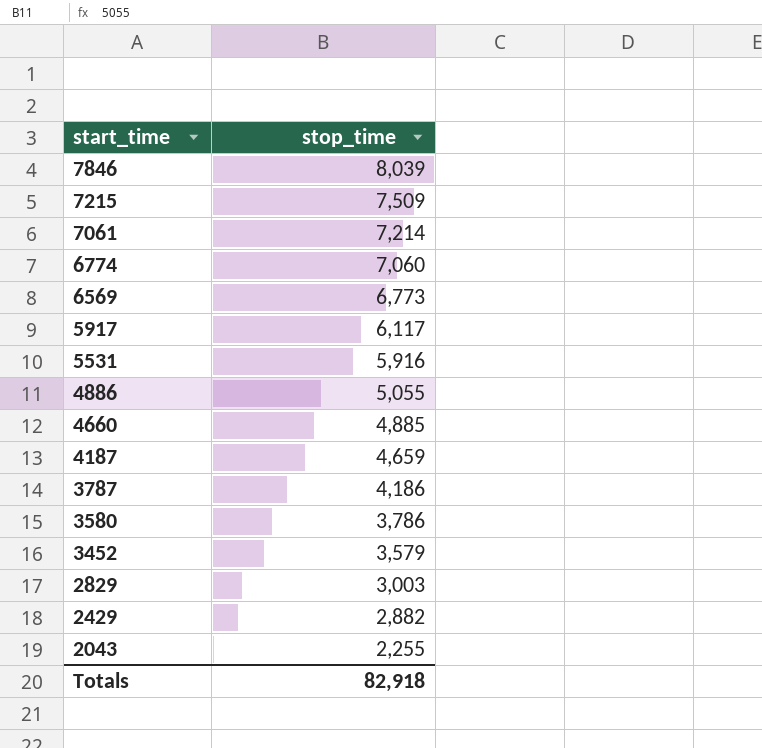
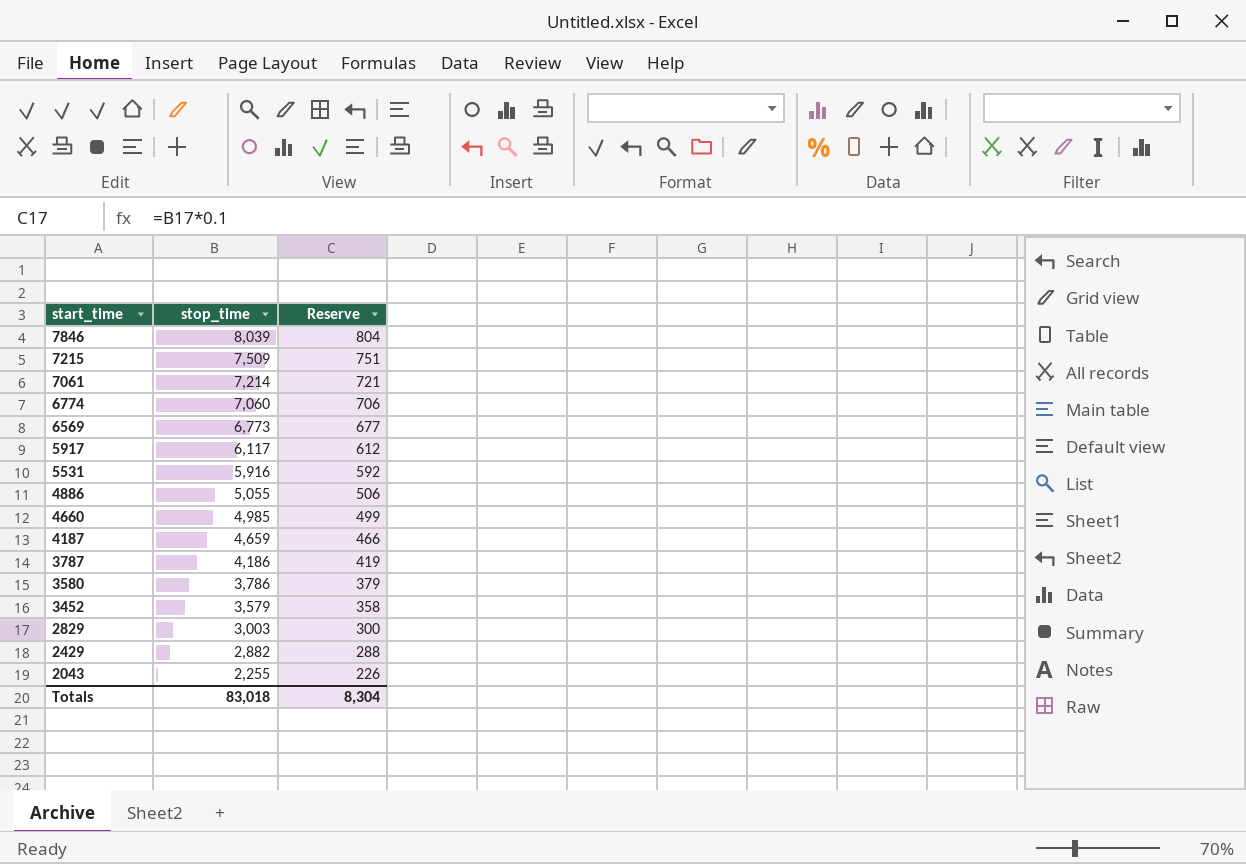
column Reserve | formula: none -> [stop_time] * 0.1
4660 | stop_time: 4,885 -> 4,985
Totals | stop_time: 82,918 -> 83,018

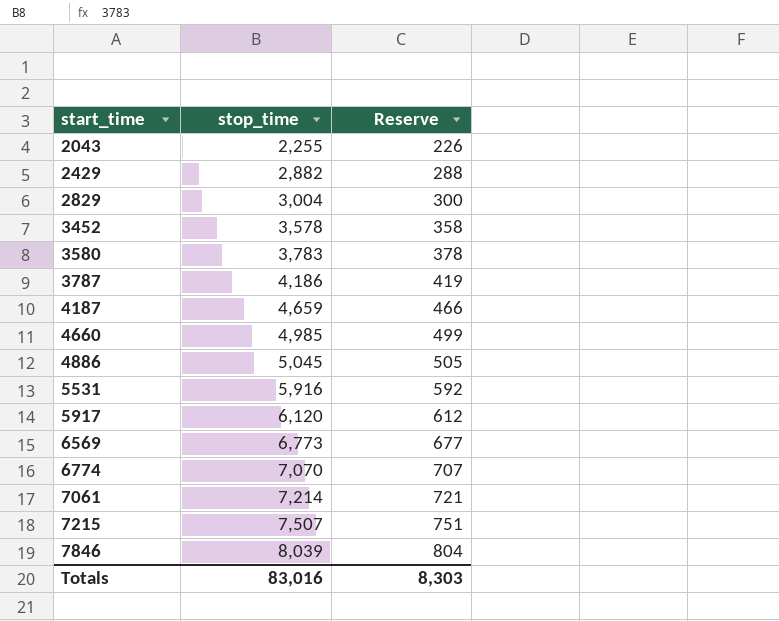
row order: start_time descending -> start_time ascending
2829 | stop_time: 3,003 -> 3,004
3452 | stop_time: 3,579 -> 3,578
3580 | stop_time: 3,786 -> 3,783
3580 | Reserve: 379 -> 378
4886 | stop_time: 5,055 -> 5,045
4886 | Reserve: 506 -> 505
5917 | stop_time: 6,117 -> 6,120
6774 | stop_time: 7,060 -> 7,070
6774 | Reserve: 706 -> 707
7215 | stop_time: 7,509 -> 7,507
Totals | stop_time: 83,018 -> 83,016
Totals | Reserve: 8,304 -> 8,303

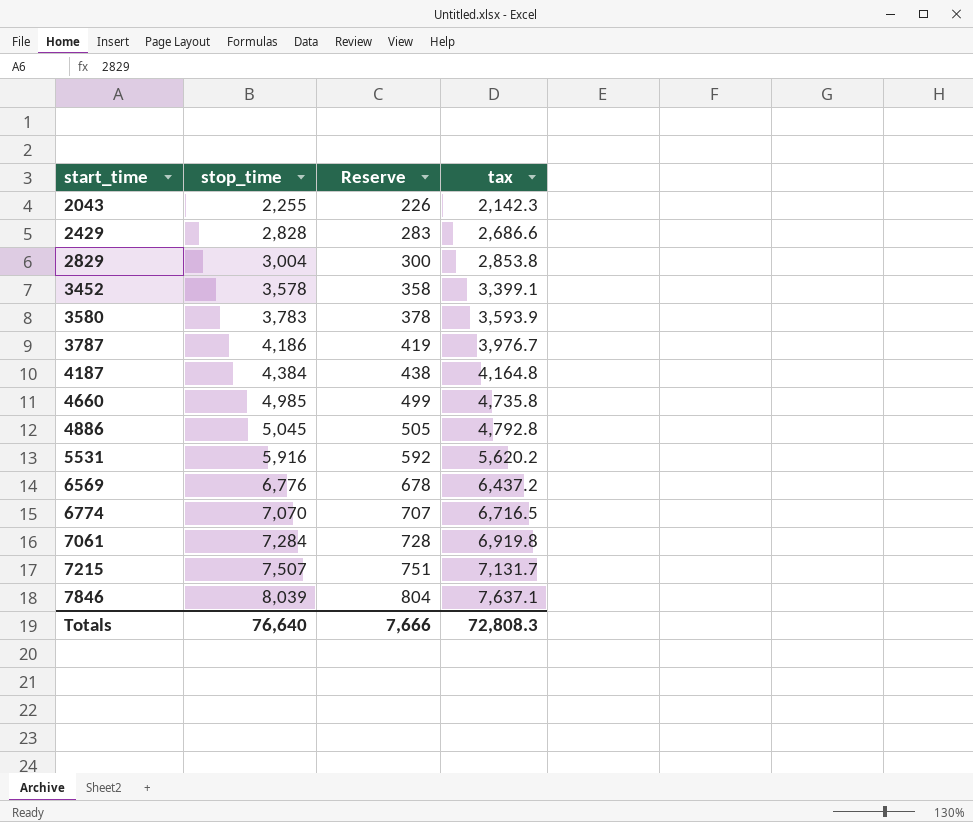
column tax | formula: none -> [stop_time] * 0.95
row 5917: 6,120 | 612 -> none
2429 | stop_time: 2,882 -> 2,828
2429 | Reserve: 288 -> 283
4187 | stop_time: 4,659 -> 4,384
4187 | Reserve: 466 -> 438
6569 | stop_time: 6,773 -> 6,776
6569 | Reserve: 677 -> 678
7061 | stop_time: 7,214 -> 7,284
7061 | Reserve: 721 -> 728
Totals | stop_time: 83,016 -> 76,640
Totals | Reserve: 8,303 -> 7,666

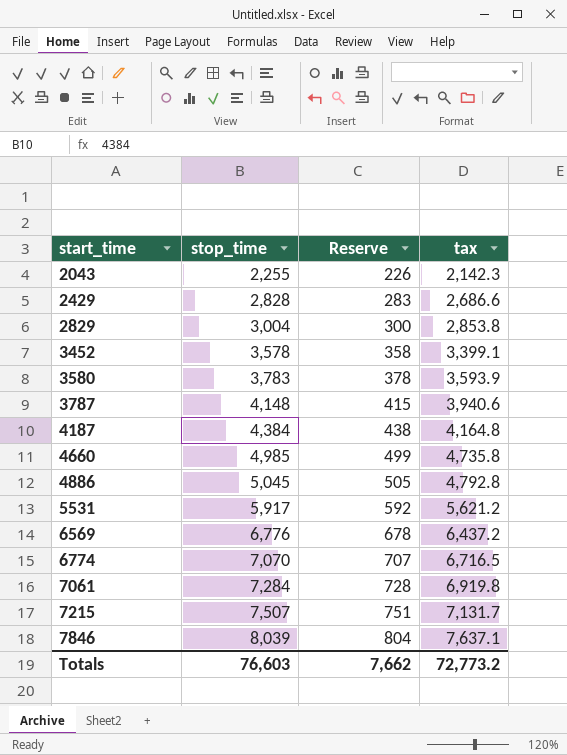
3787 | stop_time: 4,186 -> 4,148
3787 | Reserve: 419 -> 415
3787 | tax: 3,976.7 -> 3,940.6
5531 | stop_time: 5,916 -> 5,917
5531 | tax: 5,620.2 -> 5,621.2
Totals | stop_time: 76,640 -> 76,603
Totals | Reserve: 7,666 -> 7,662
Totals | tax: 72,808.3 -> 72,773.2

